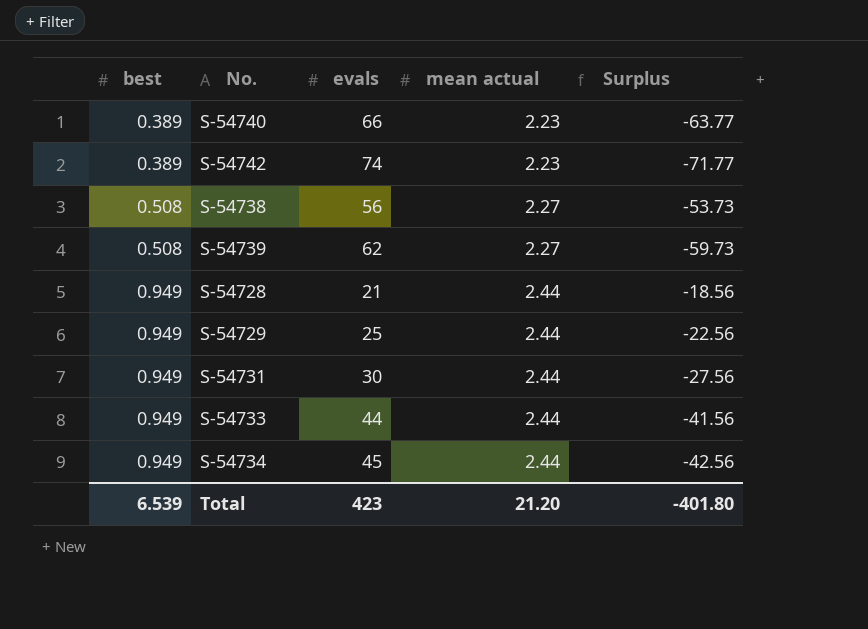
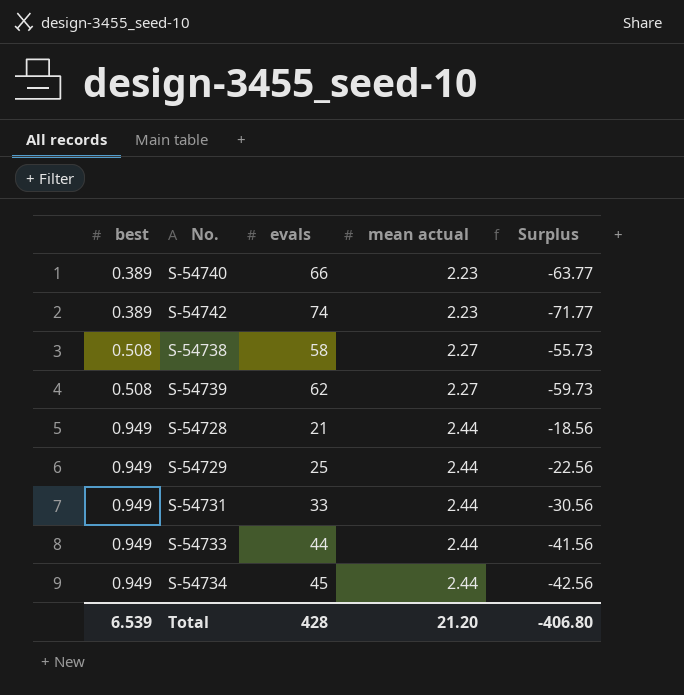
S-54738 | evals: 56 -> 58
S-54738 | Surplus: -53.73 -> -55.73
S-54731 | evals: 30 -> 33
S-54731 | Surplus: -27.56 -> -30.56
Total | evals: 423 -> 428
Total | Surplus: -401.80 -> -406.80

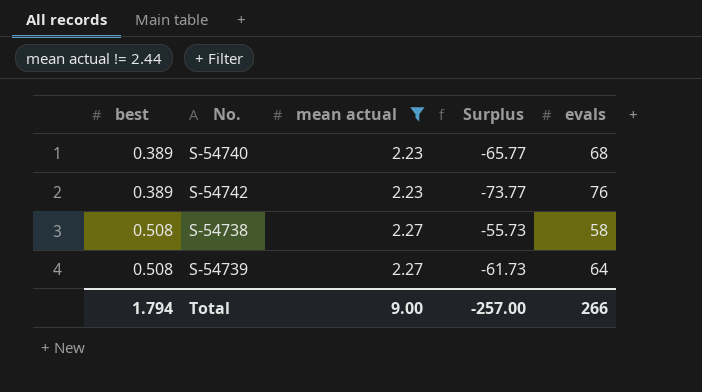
filter: none -> mean actual != 2.44
column evals | position: 3 -> 5
S-54740 | Surplus: -63.77 -> -65.77
S-54740 | evals: 66 -> 68
S-54742 | Surplus: -71.77 -> -73.77
S-54742 | evals: 74 -> 76
S-54739 | Surplus: -59.73 -> -61.73
S-54739 | evals: 62 -> 64
Total | best: 6.539 -> 1.794
Total | mean actual: 21.20 -> 9.00
Total | Surplus: -406.80 -> -257.00
Total | evals: 428 -> 266

